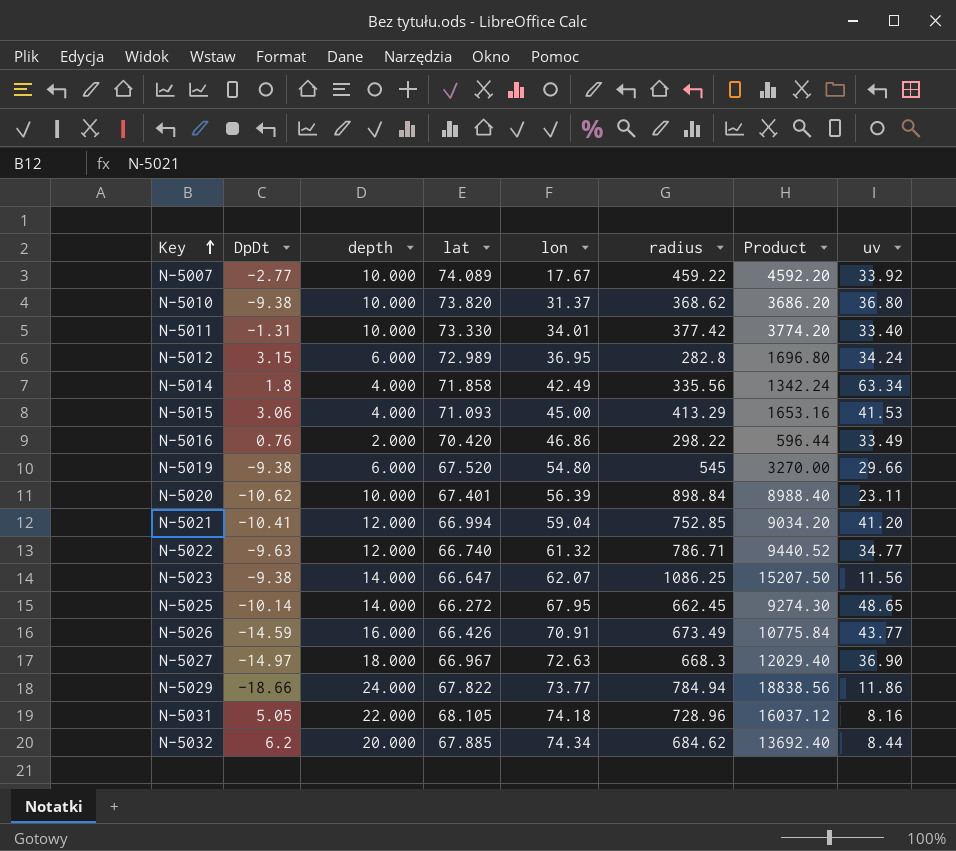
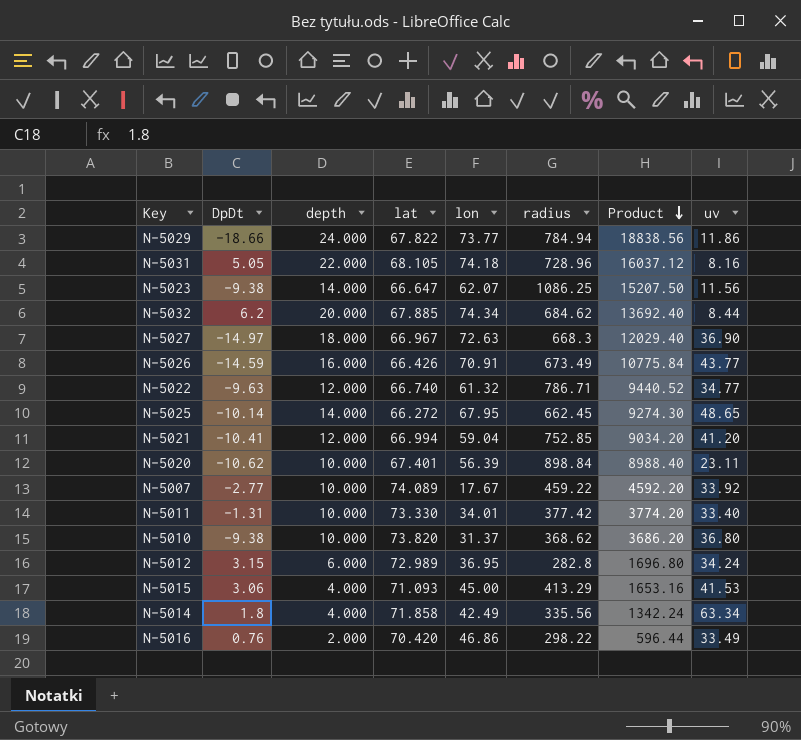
row order: Key ascending -> Product descending
row N-5019: -9.38 | 6.000 | 67.520 | 54.80 | 545 | 3270.00 | 29.66 -> none

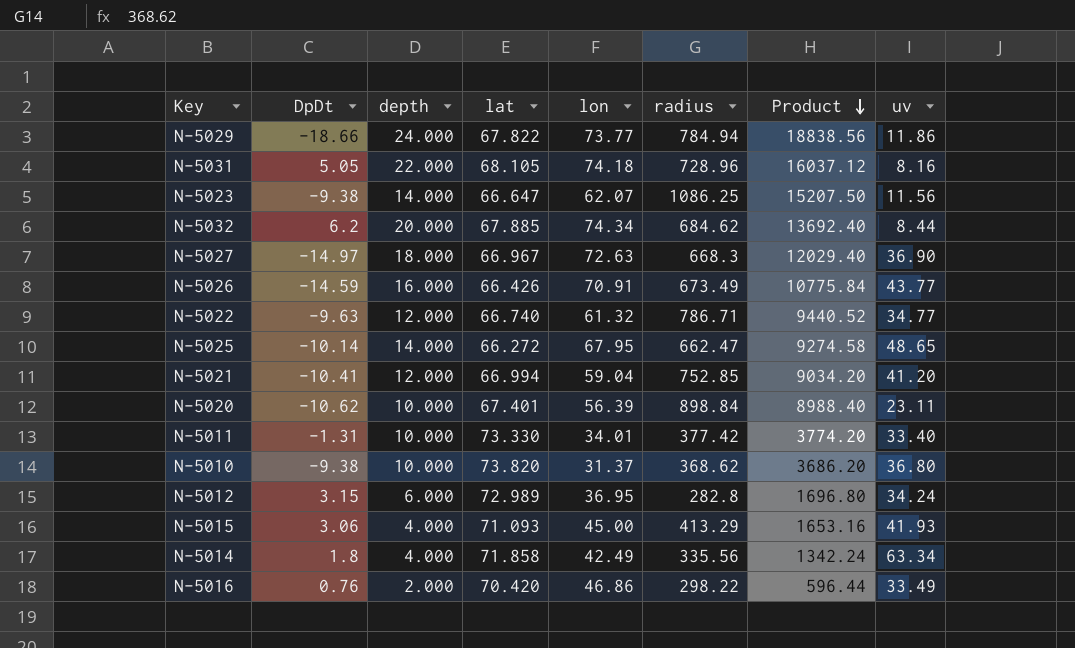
row N-5007: -2.77 | 10.000 | 74.089 | 17.67 | 459.22 | 4592.20 | 33.92 -> none
N-5025 | radius: 662.45 -> 662.47
N-5025 | Product: 9274.30 -> 9274.58
N-5015 | uv: 41.53 -> 41.93

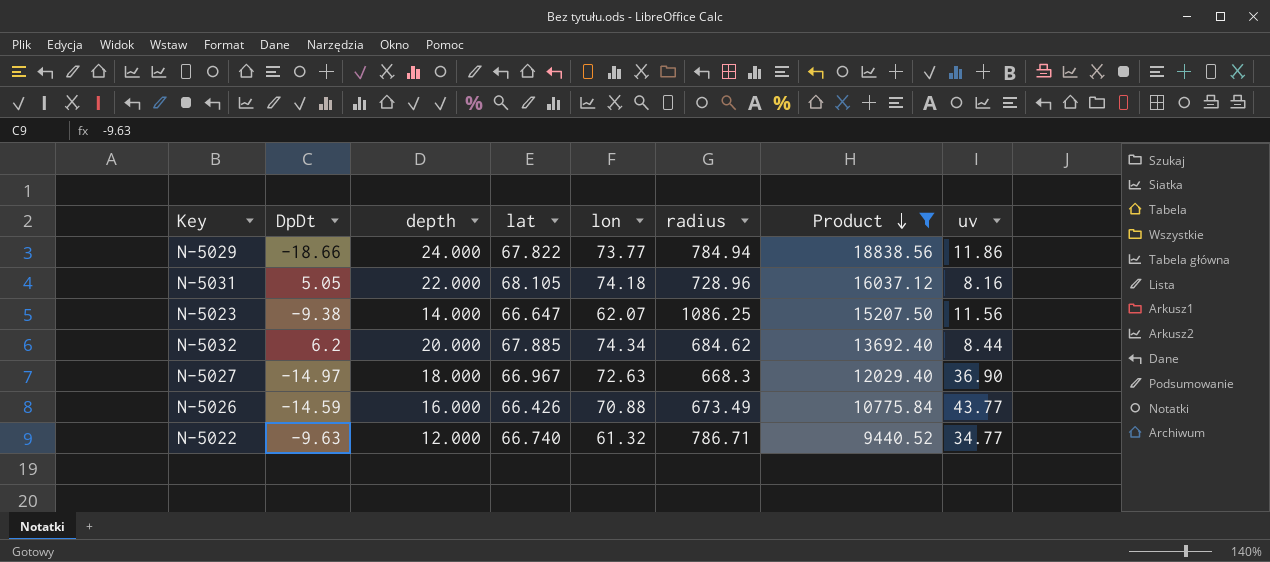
filter: none -> Product >= 9440.52
N-5026 | lon: 70.91 -> 70.88

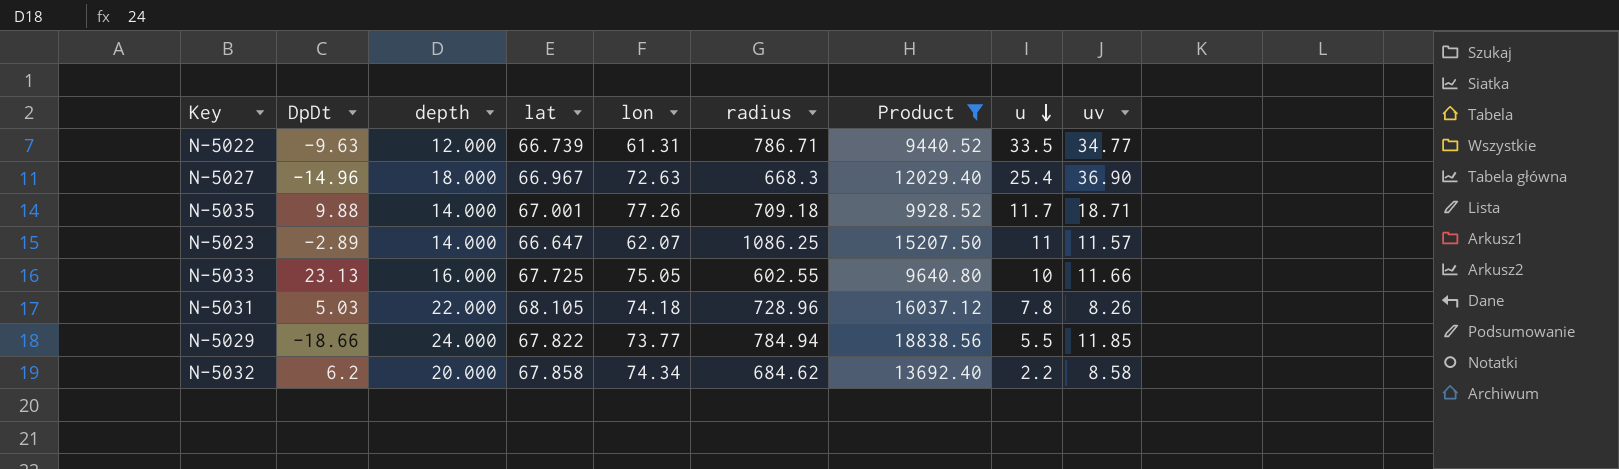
row order: Product descending -> u descending
column u | position: none -> 8
row N-5026: -14.59 | 16.000 | 66.426 | 70.88 | 673.49 | 10775.84 | 43.77 -> none
N-5022 | lat: 66.740 -> 66.739
N-5022 | lon: 61.32 -> 61.31
N-5027 | DpDt: -14.97 -> -14.96
row N-5035: none -> 9.88 | 14.000 | 67.001 | 77.26 | 709.18 | 9928.52 | 11.7 | 18.71
N-5023 | DpDt: -9.38 -> -2.89
N-5023 | uv: 11.56 -> 11.57
row N-5033: none -> 23.13 | 16.000 | 67.725 | 75.05 | 602.55 | 9640.80 | 10 | 11.66
N-5031 | DpDt: 5.05 -> 5.03
N-5031 | uv: 8.16 -> 8.26
N-5029 | uv: 11.86 -> 11.85
N-5032 | lat: 67.885 -> 67.858
N-5032 | uv: 8.44 -> 8.58

